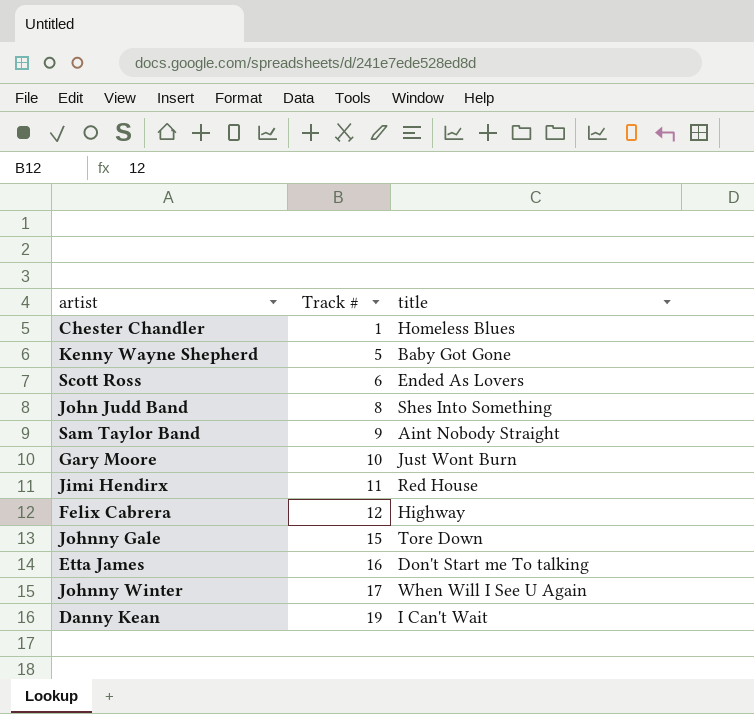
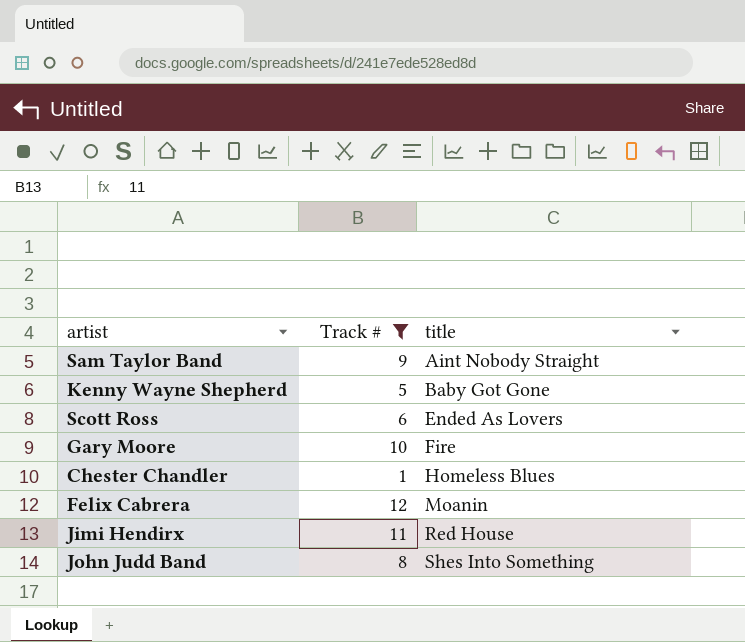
filter: none -> Track # <= 12
row order: Track # ascending -> title ascending
Gary Moore | title: Just Wont Burn -> Fire
Felix Cabrera | title: Highway -> Moanin

